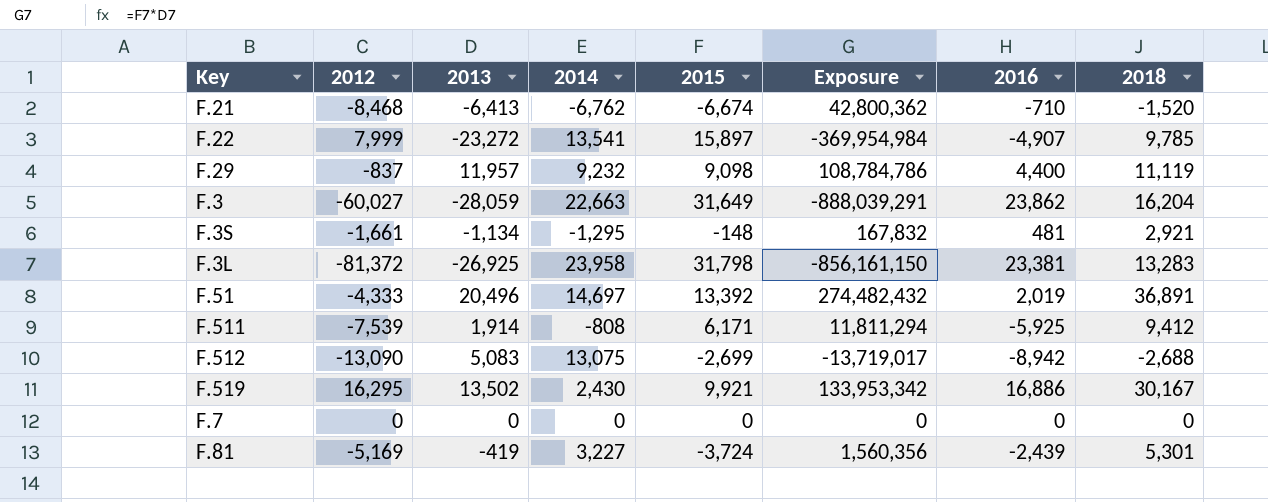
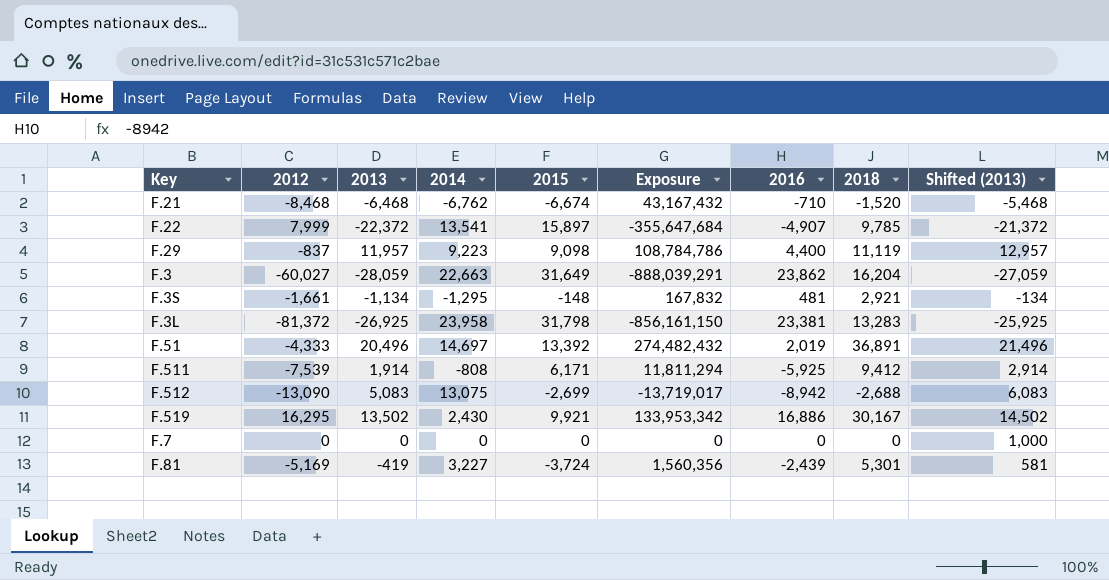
column Shifted (2013) | formula: none -> [2013] + 1000
F.21 | 2013: -6,413 -> -6,468
F.21 | Exposure: 42,800,362 -> 43,167,432
F.22 | 2013: -23,272 -> -22,372
F.22 | Exposure: -369,954,984 -> -355,647,684
F.29 | 2014: 9,232 -> 9,223

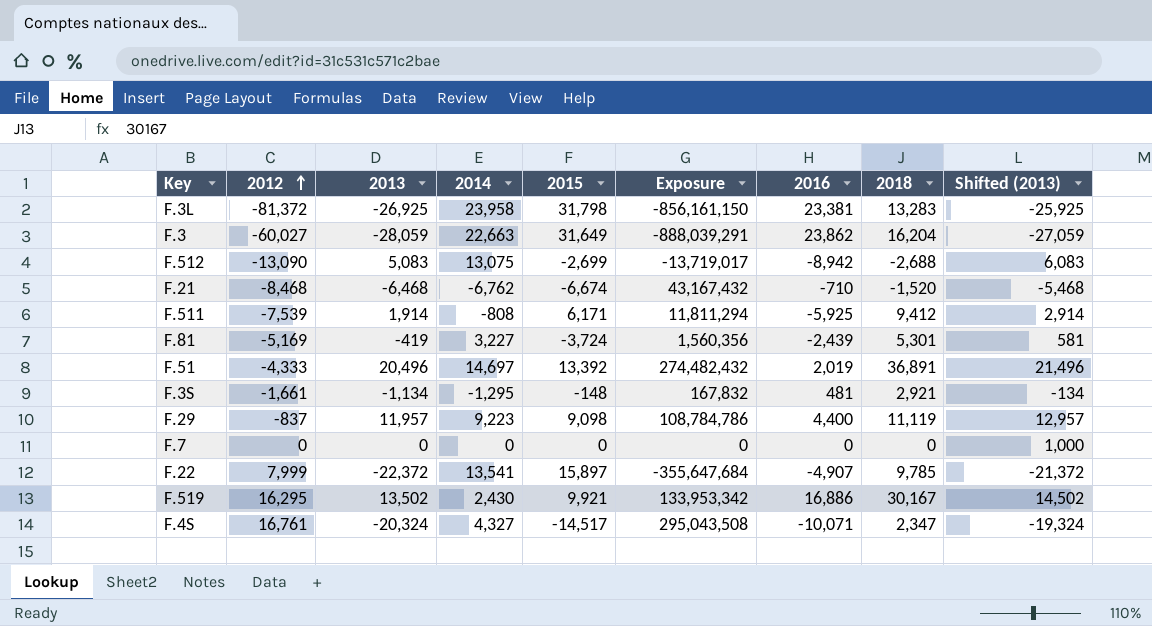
row order: none -> 2012 ascending
row F.4S: none -> 16,761 | -20,324 | 4,327 | -14,517 | 295,043,508 | -10,071 | 2,347 | -19,324

